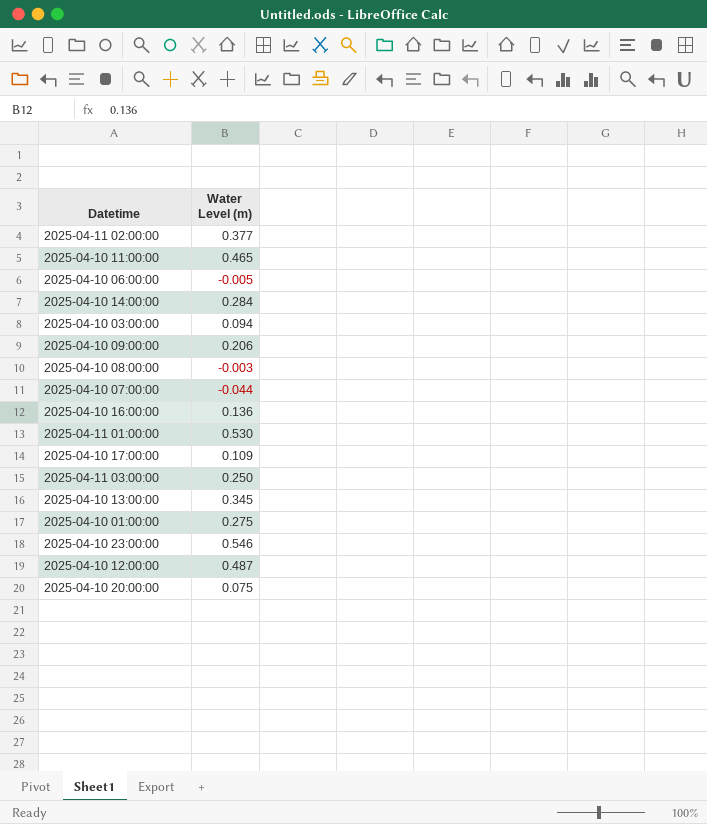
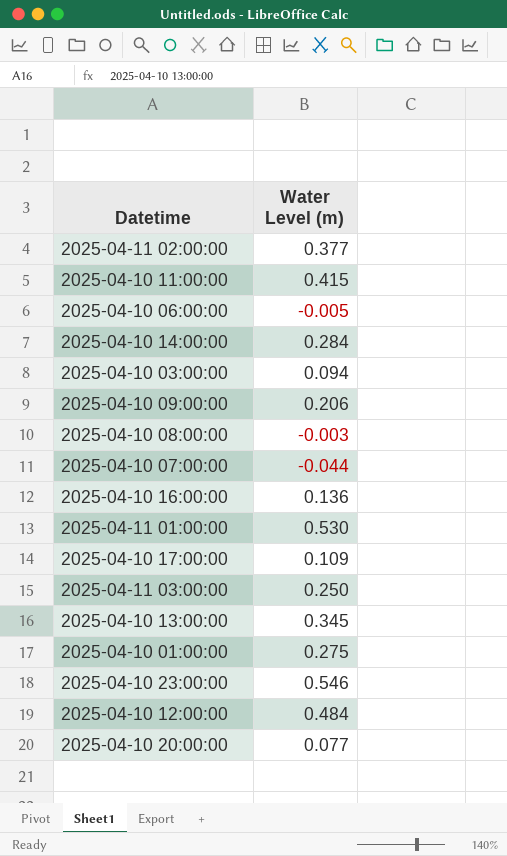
2025-04-10 11:00:00 | Water Level (m): 0.465 -> 0.415
2025-04-10 12:00:00 | Water Level (m): 0.487 -> 0.484
2025-04-10 20:00:00 | Water Level (m): 0.075 -> 0.077

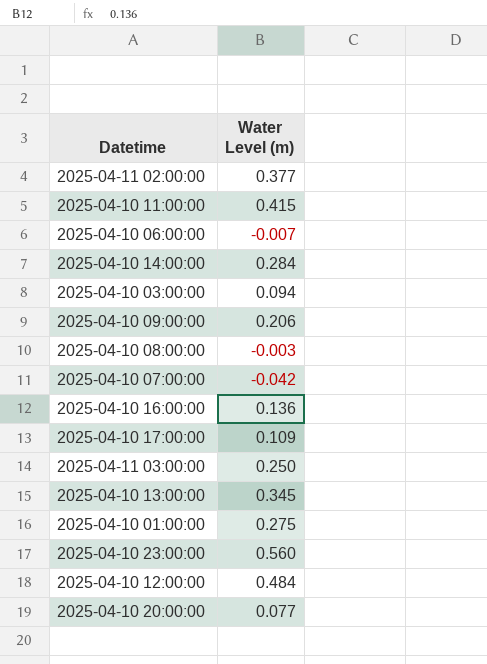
row 2025-04-11 01:00:00: 0.530 -> none
2025-04-10 06:00:00 | Water Level (m): -0.005 -> -0.007
2025-04-10 07:00:00 | Water Level (m): -0.044 -> -0.042
2025-04-10 23:00:00 | Water Level (m): 0.546 -> 0.560

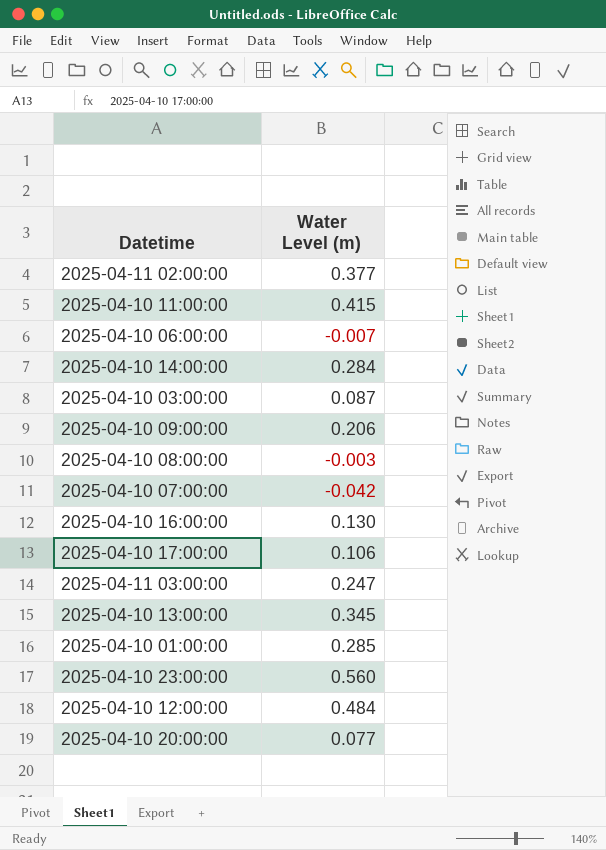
2025-04-10 03:00:00 | Water Level (m): 0.094 -> 0.087
2025-04-10 16:00:00 | Water Level (m): 0.136 -> 0.130
2025-04-10 17:00:00 | Water Level (m): 0.109 -> 0.106
2025-04-11 03:00:00 | Water Level (m): 0.250 -> 0.247
2025-04-10 01:00:00 | Water Level (m): 0.275 -> 0.285

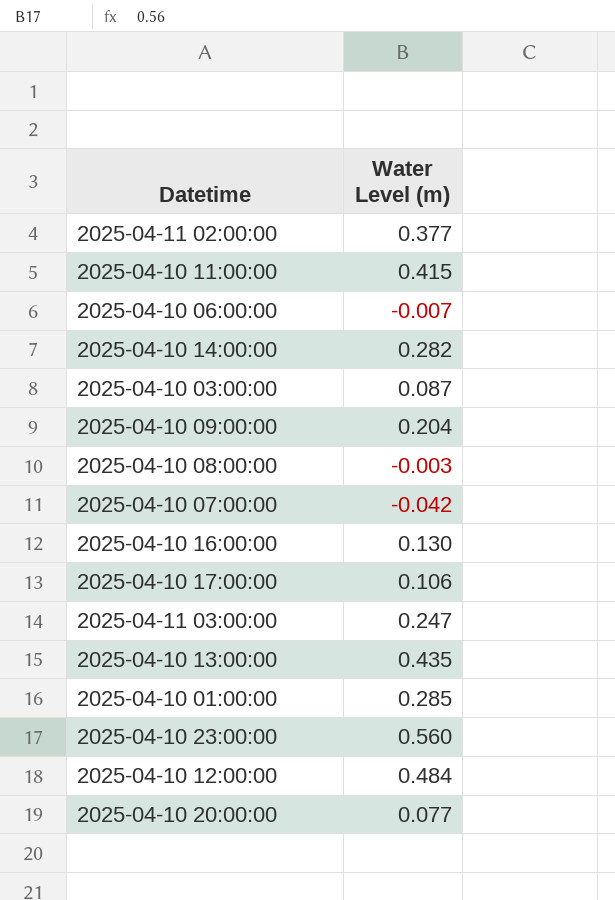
2025-04-10 14:00:00 | Water Level (m): 0.284 -> 0.282
2025-04-10 09:00:00 | Water Level (m): 0.206 -> 0.204
2025-04-10 13:00:00 | Water Level (m): 0.345 -> 0.435

